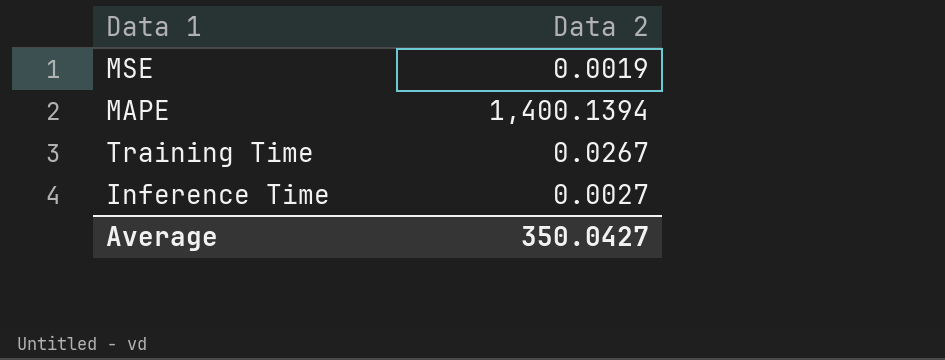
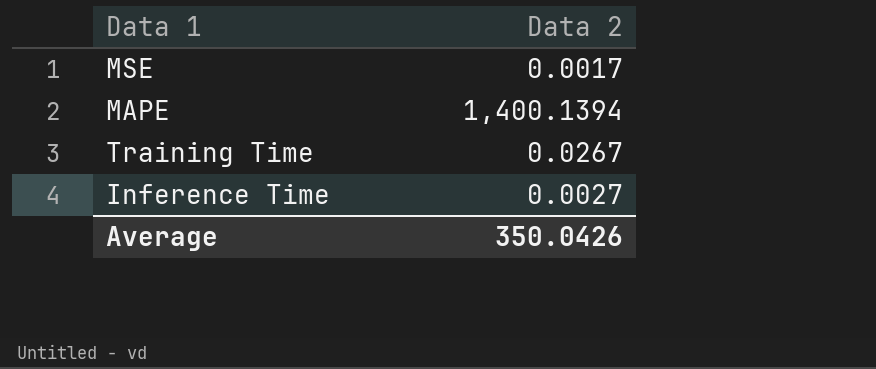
MSE | Data 2: 0.0019 -> 0.0017
Average | Data 2: 350.0427 -> 350.0426

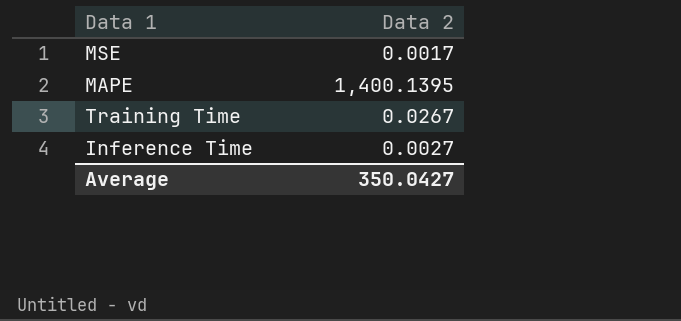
MAPE | Data 2: 1,400.1394 -> 1,400.1395
Average | Data 2: 350.0426 -> 350.0427

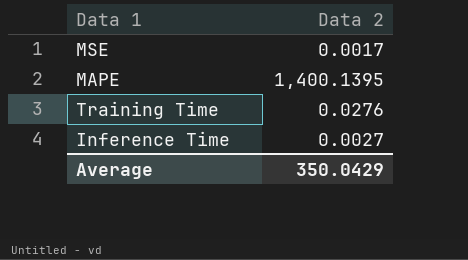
Training Time | Data 2: 0.0267 -> 0.0276
Average | Data 2: 350.0427 -> 350.0429

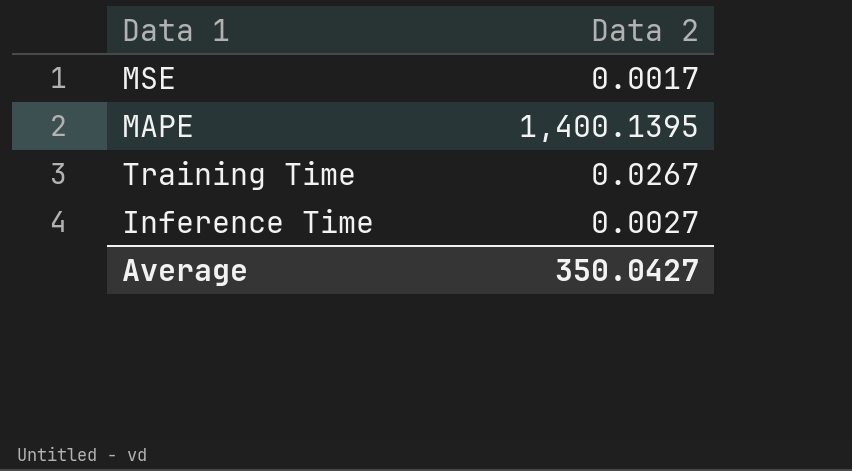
Training Time | Data 2: 0.0276 -> 0.0267
Average | Data 2: 350.0429 -> 350.0427

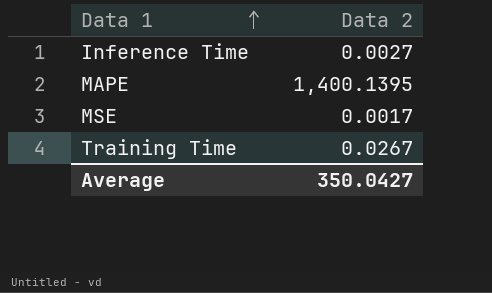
row order: none -> Data 1 ascending

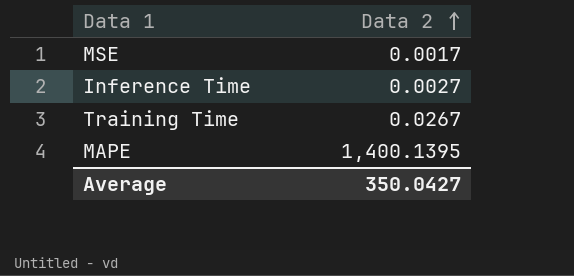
row order: Data 1 ascending -> Data 2 ascending

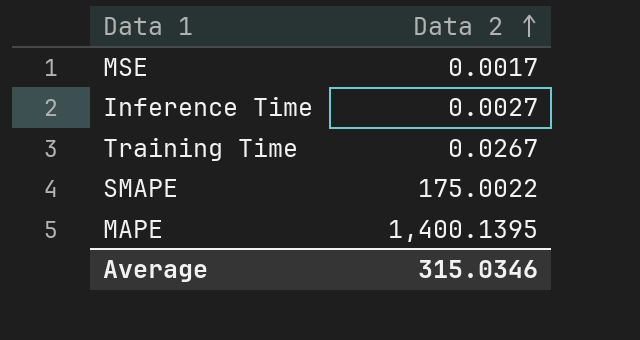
row SMAPE: none -> 175.0022
Average | Data 2: 350.0427 -> 315.0346

